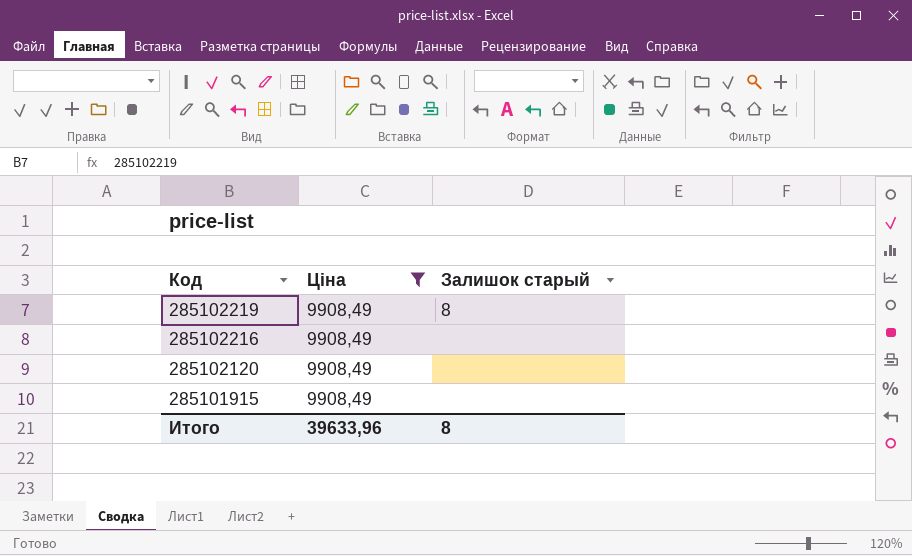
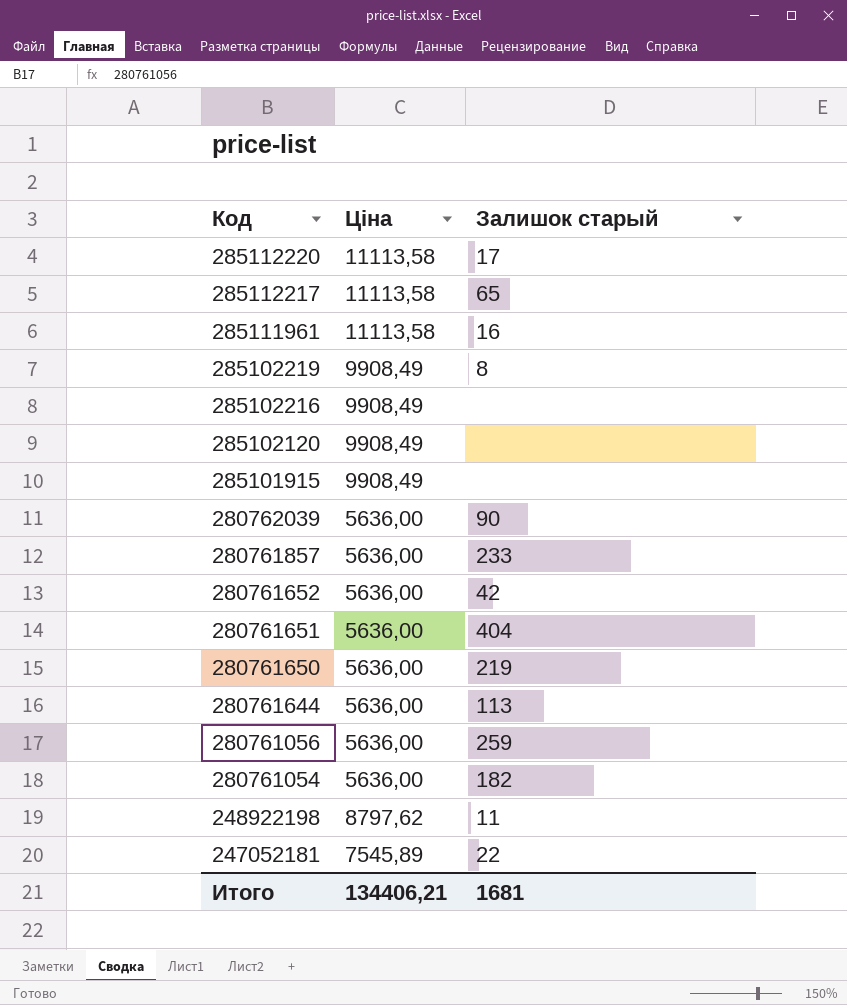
filter: Ціна = 9908,49 -> none
Итого | Ціна: 39633,96 -> 134406,21
Итого | Залишок старый: 8 -> 1681

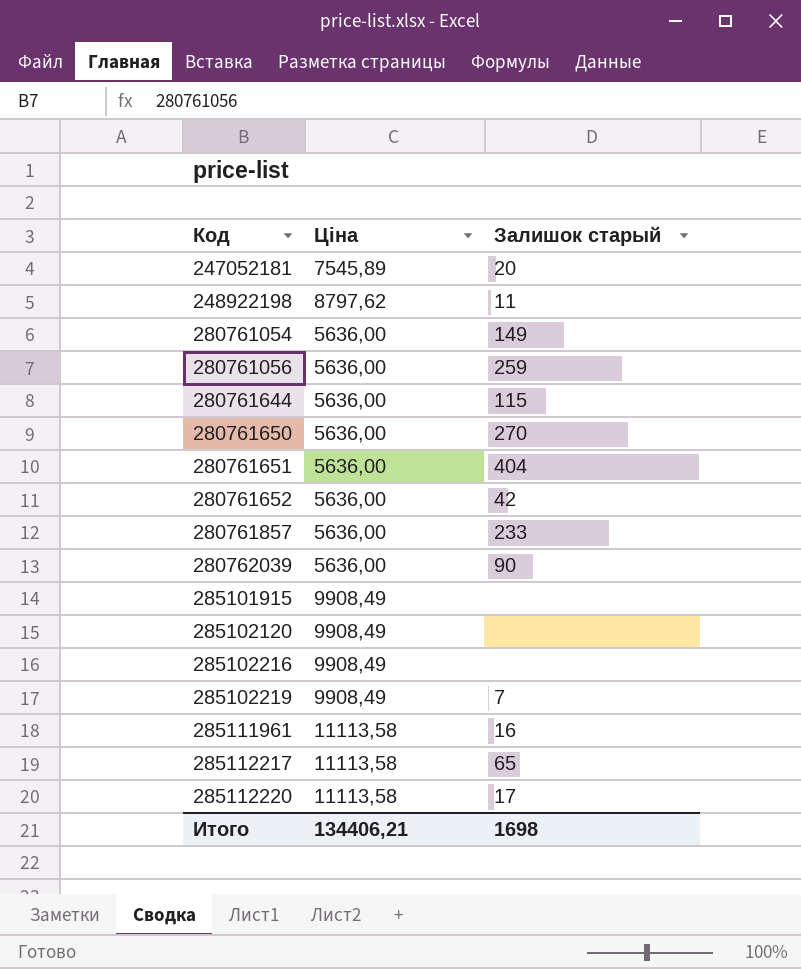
row order: Код descending -> Код ascending
247052181 | Залишок старый: 22 -> 20
280761054 | Залишок старый: 182 -> 149
280761644 | Залишок старый: 113 -> 115
280761650 | Залишок старый: 219 -> 270
285102219 | Залишок старый: 8 -> 7
Итого | Залишок старый: 1681 -> 1698

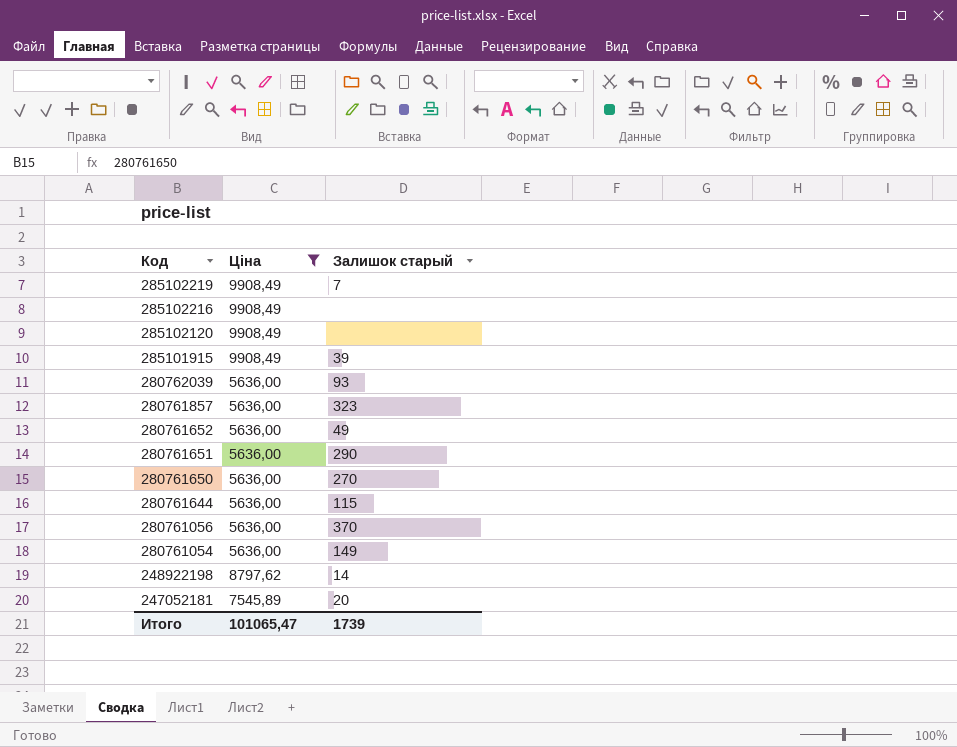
filter: none -> Ціна != 11113,58
row order: Код ascending -> Код descending
285101915 | Залишок старый: none -> 39
280762039 | Залишок старый: 90 -> 93
280761857 | Залишок старый: 233 -> 323
280761652 | Залишок старый: 42 -> 49
280761651 | Залишок старый: 404 -> 290
280761056 | Залишок старый: 259 -> 370
248922198 | Залишок старый: 11 -> 14
Итого | Ціна: 134406,21 -> 101065,47
Итого | Залишок старый: 1698 -> 1739

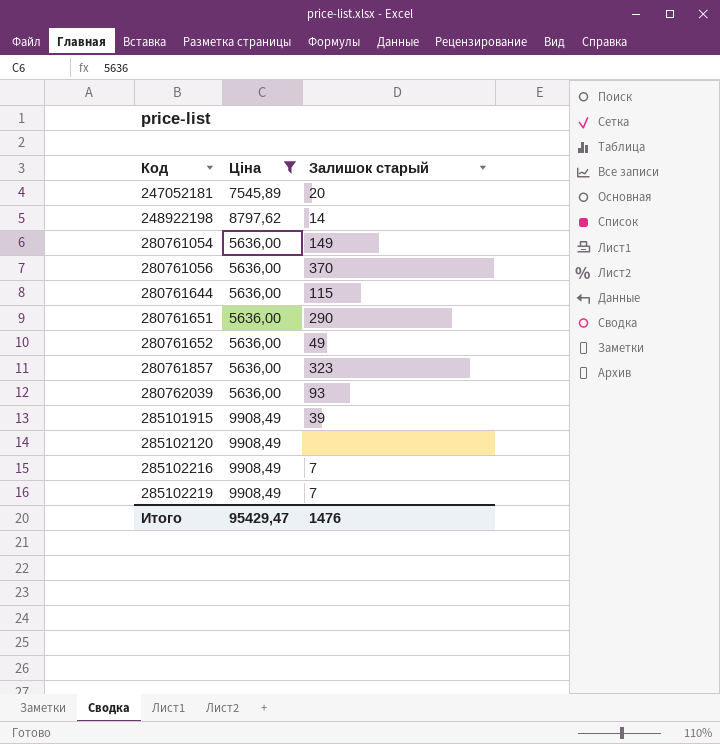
row order: Код descending -> Код ascending
row 280761650: 5636,00 | 270 -> none
285102216 | Залишок старый: none -> 7
Итого | Ціна: 101065,47 -> 95429,47
Итого | Залишок старый: 1739 -> 1476

